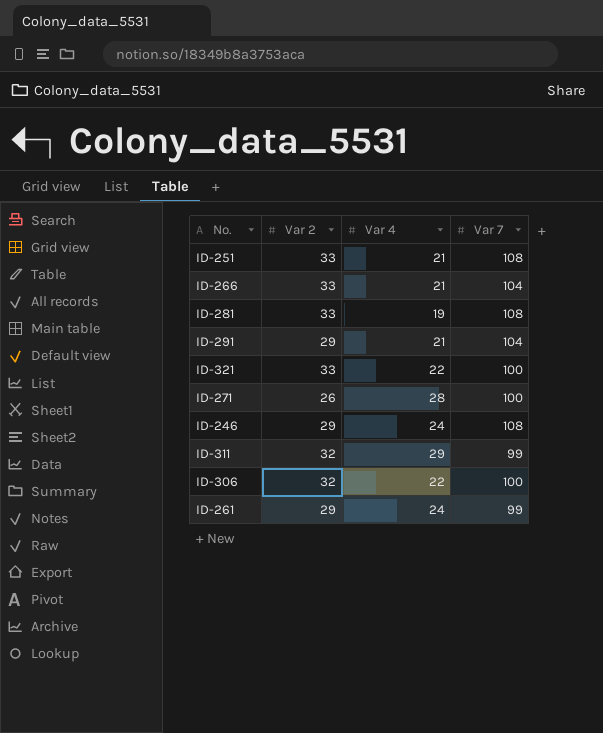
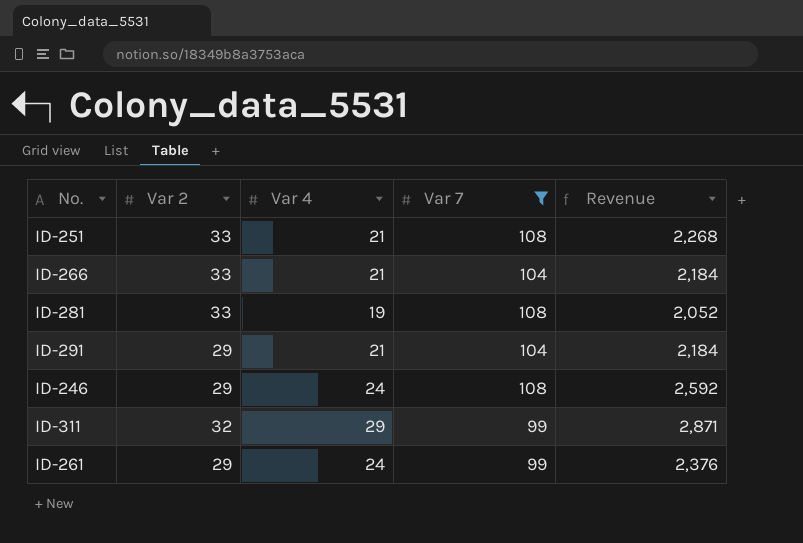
filter: none -> Var 7 != 100
column Revenue | formula: none -> [Var 4] * [Var 7]

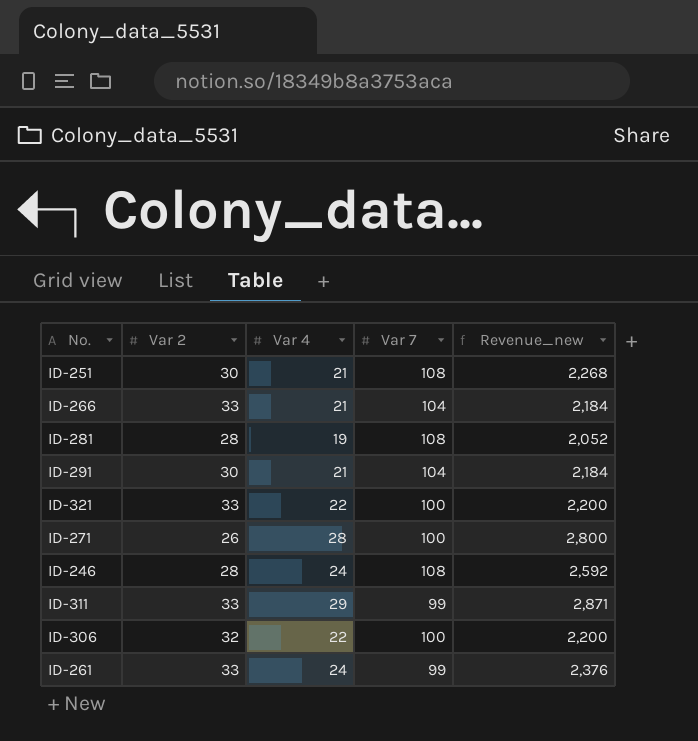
filter: Var 7 != 100 -> none
column name: Revenue -> Revenue_new
ID-251 | Var 2: 33 -> 30
ID-281 | Var 2: 33 -> 28
ID-291 | Var 2: 29 -> 30
ID-246 | Var 2: 29 -> 28
ID-311 | Var 2: 32 -> 33
ID-261 | Var 2: 29 -> 33

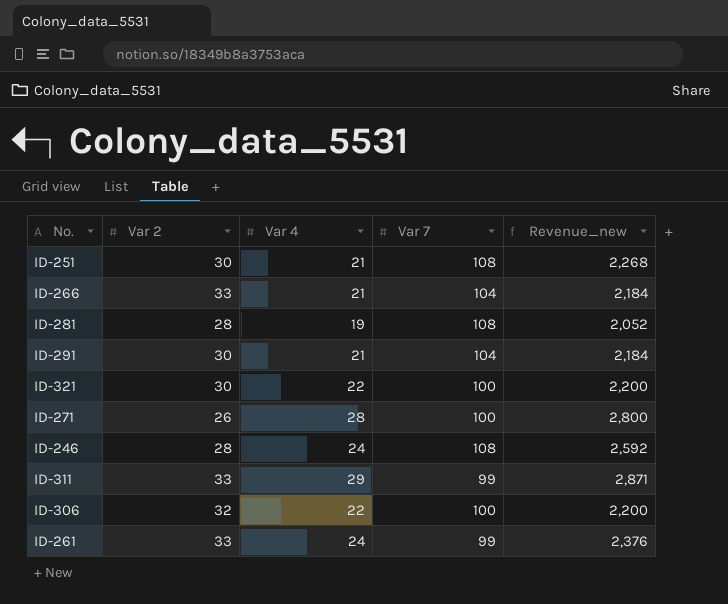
ID-321 | Var 2: 33 -> 30

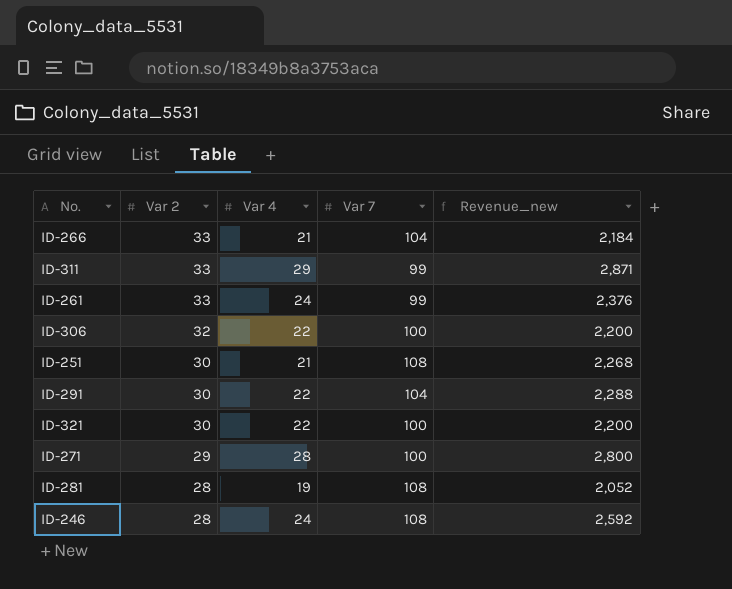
row order: none -> Var 2 descending
ID-291 | Var 4: 21 -> 22
ID-291 | Revenue_new: 2,184 -> 2,288
ID-271 | Var 2: 26 -> 29

